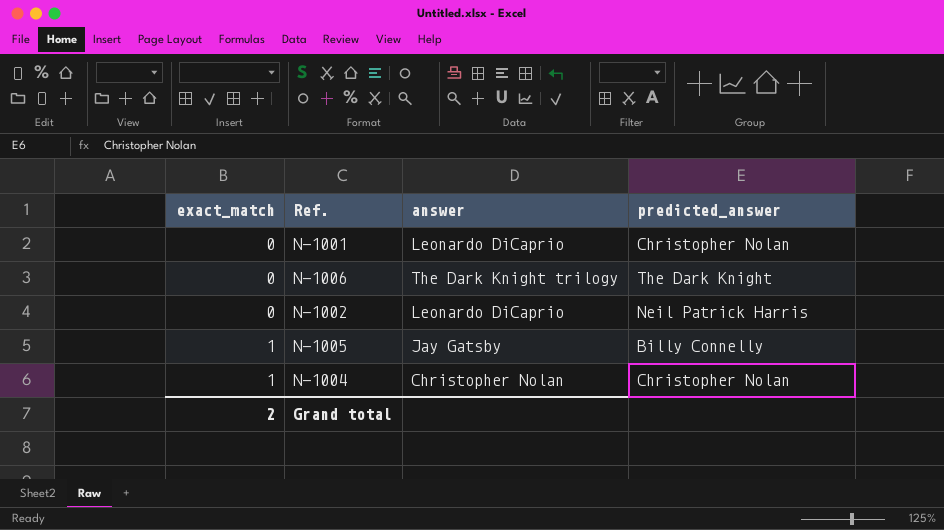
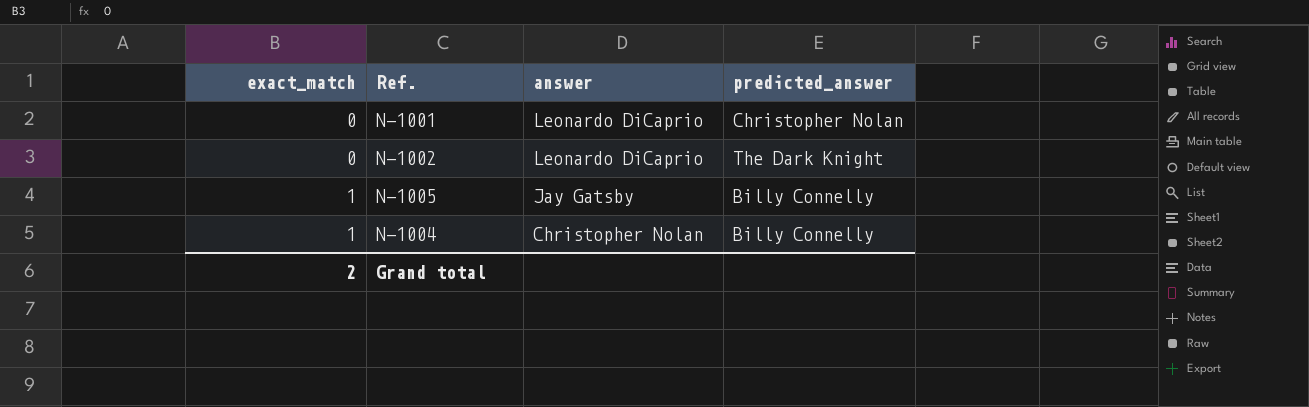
row N-1006: 0 | The Dark Knight trilogy | The Dark Knight -> none
N-1002 | predicted_answer: Neil Patrick Harris -> The Dark Knight
N-1004 | predicted_answer: Christopher Nolan -> Billy Connelly

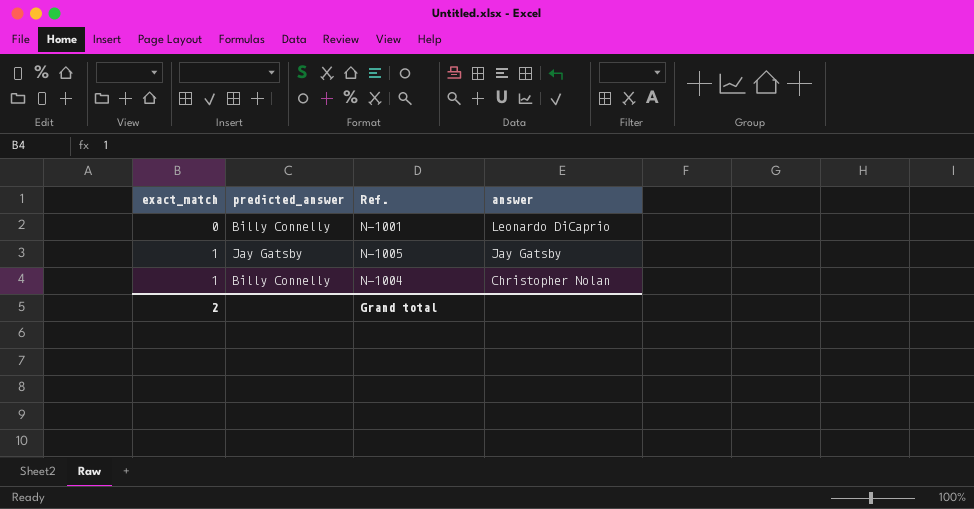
column predicted_answer | position: 4 -> 2
row N-1002: 0 | Leonardo DiCaprio | The Dark Knight -> none
N-1001 | predicted_answer: Christopher Nolan -> Billy Connelly
N-1005 | predicted_answer: Billy Connelly -> Jay Gatsby

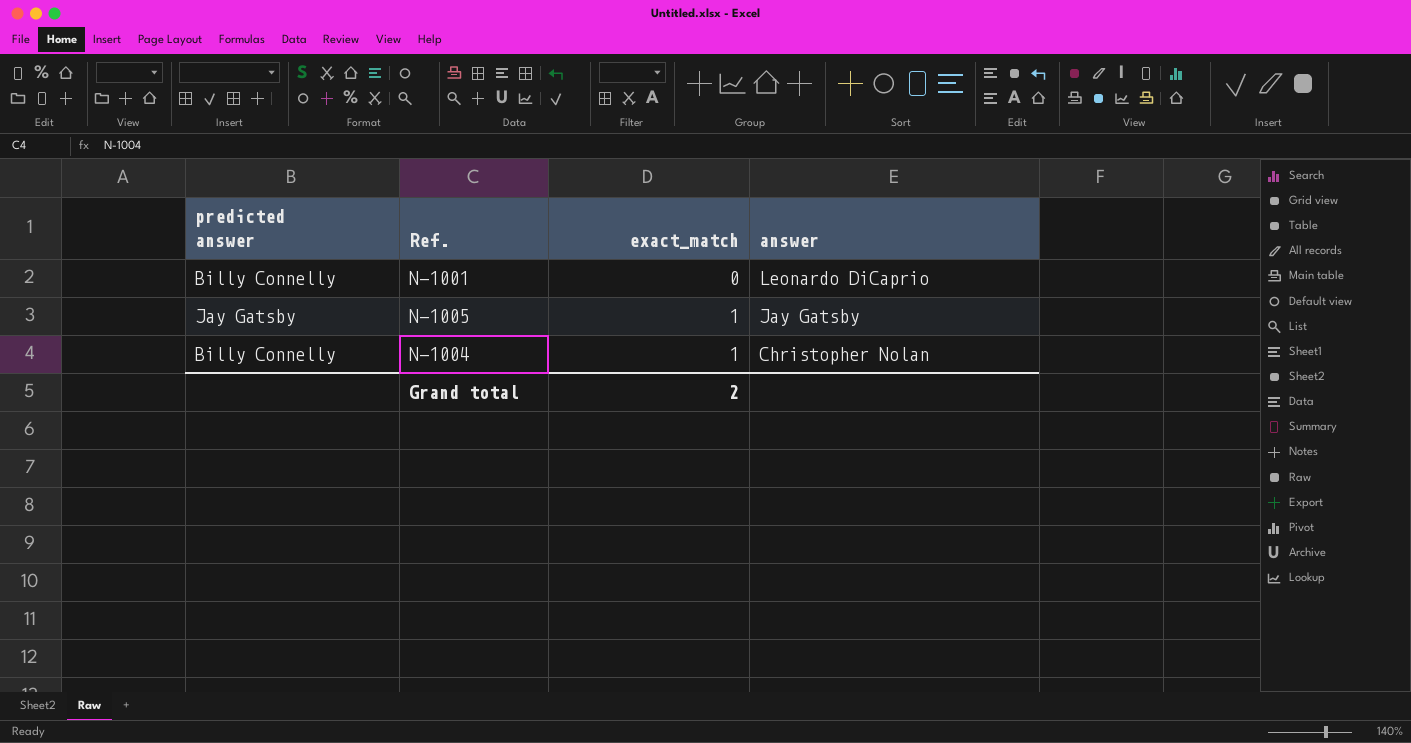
column name: predicted_answer -> predicted answer
column exact_match | position: 1 -> 3

